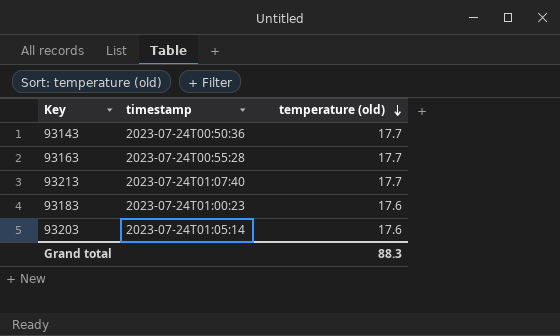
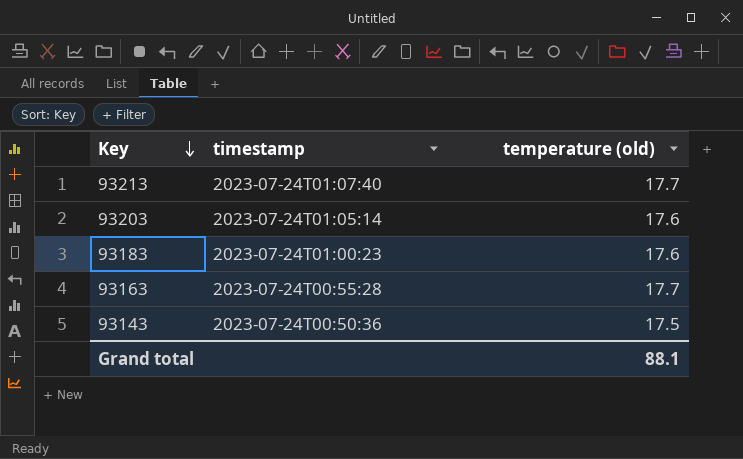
row order: temperature (old) descending -> Key descending
93143 | temperature (old): 17.7 -> 17.5
Grand total | temperature (old): 88.3 -> 88.1

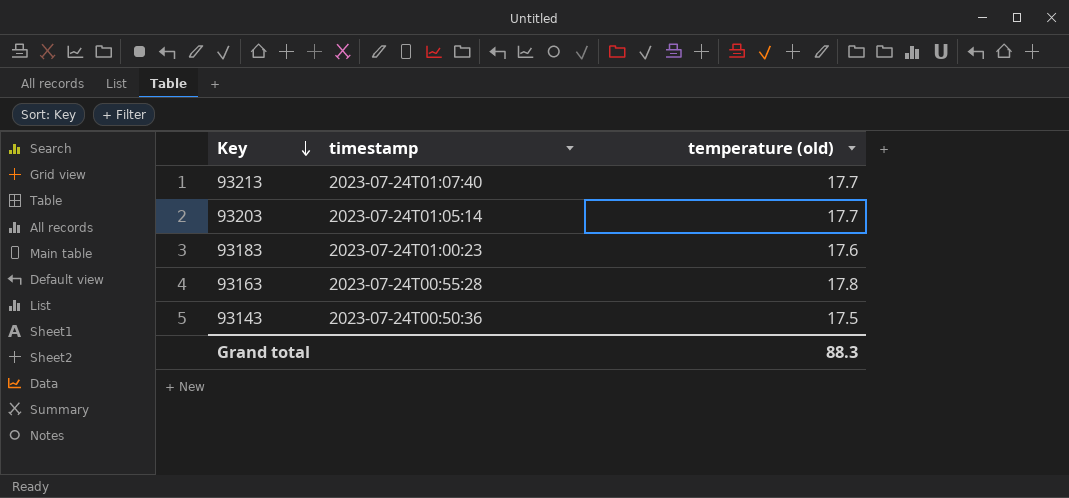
93203 | temperature (old): 17.6 -> 17.7
93163 | temperature (old): 17.7 -> 17.8
Grand total | temperature (old): 88.1 -> 88.3

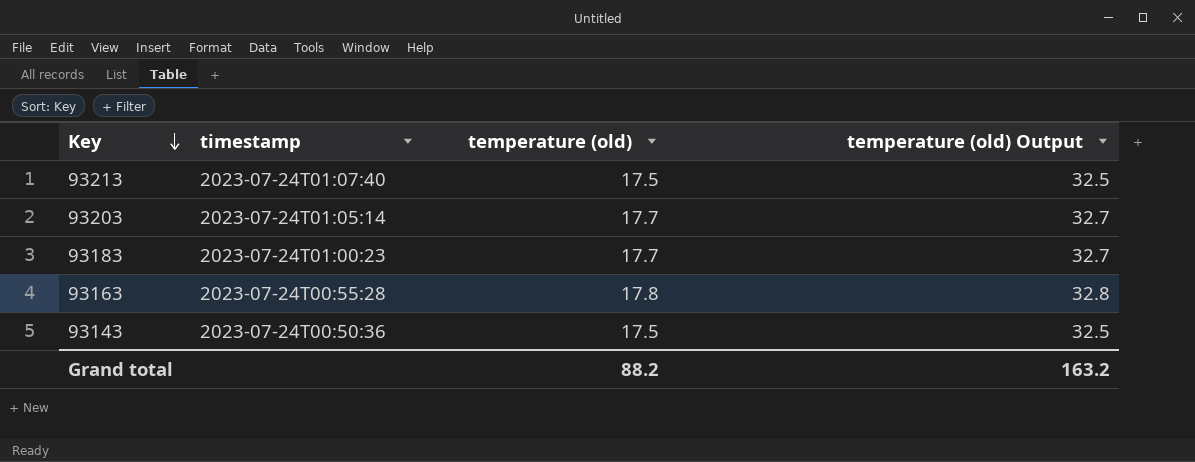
column temperature (old) Output | formula: none -> [temperature (old)] + 15
93213 | temperature (old): 17.7 -> 17.5
93183 | temperature (old): 17.6 -> 17.7
Grand total | temperature (old): 88.3 -> 88.2

